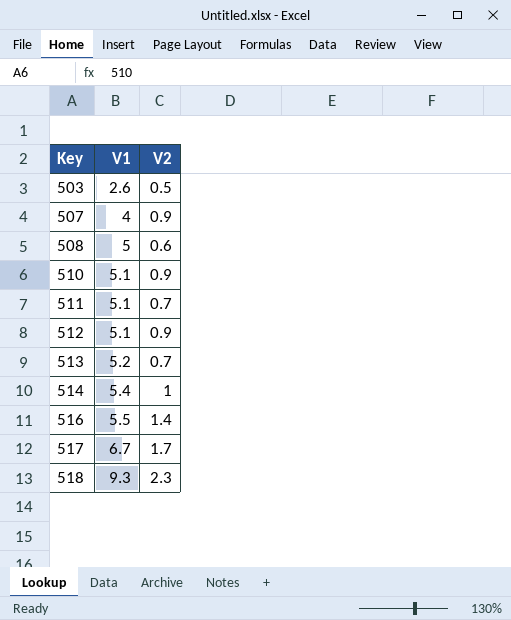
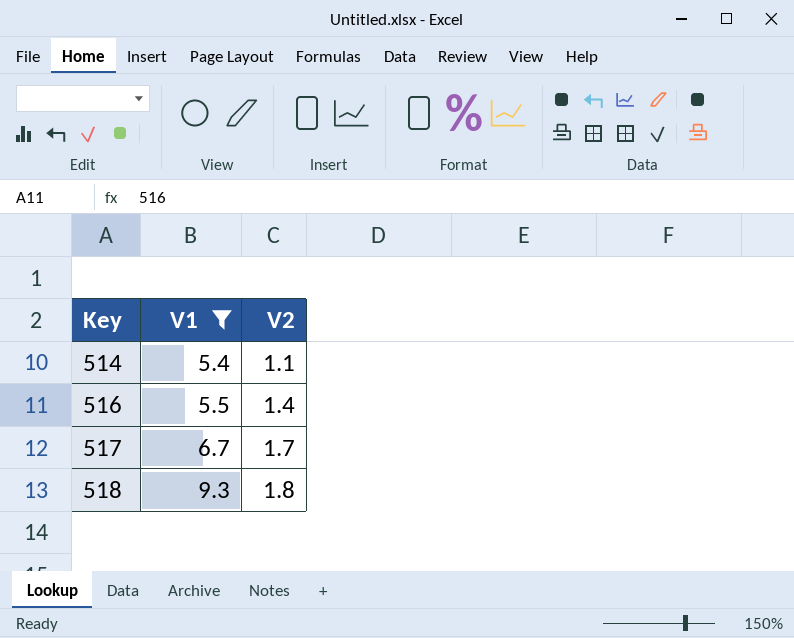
filter: none -> V1 >= 5.4
514 | V2: 1 -> 1.1
518 | V2: 2.3 -> 1.8

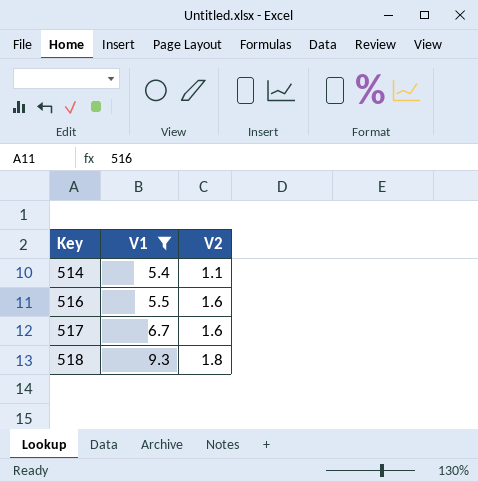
516 | V2: 1.4 -> 1.6
517 | V2: 1.7 -> 1.6

